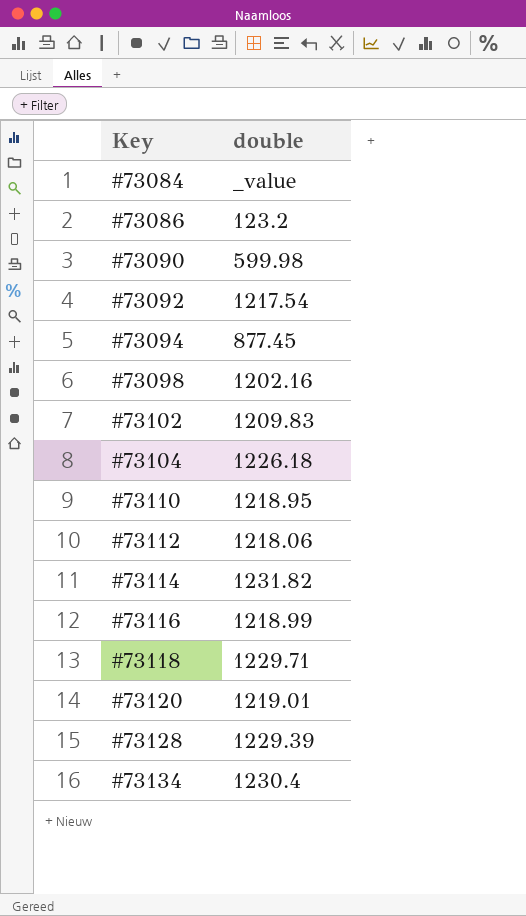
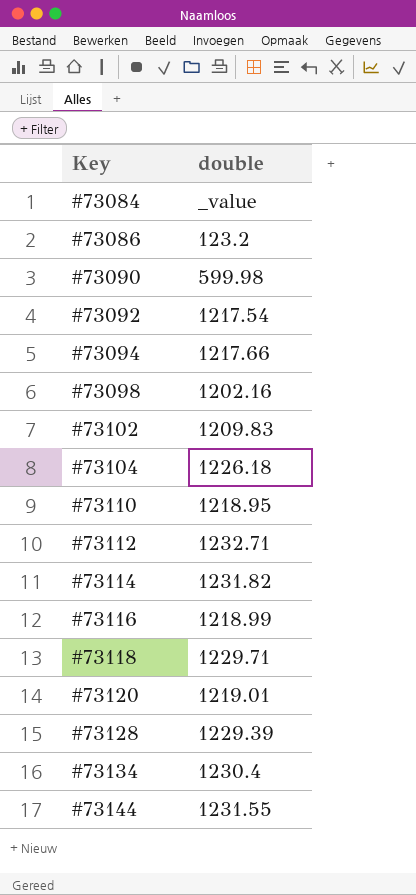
#73094 | double: 877.45 -> 1217.66
#73112 | double: 1218.06 -> 1232.71
row #73144: none -> 1231.55

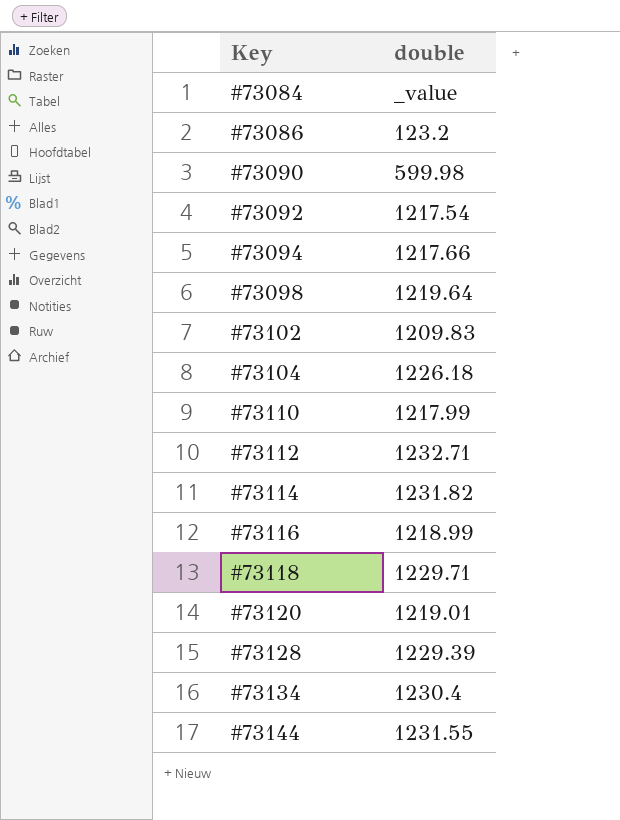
#73098 | double: 1202.16 -> 1219.64
#73110 | double: 1218.95 -> 1217.99

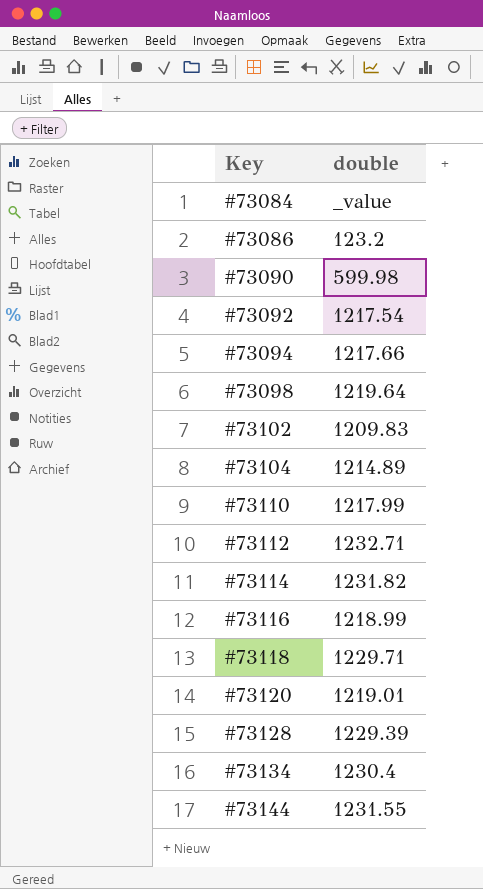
#73104 | double: 1226.18 -> 1214.89

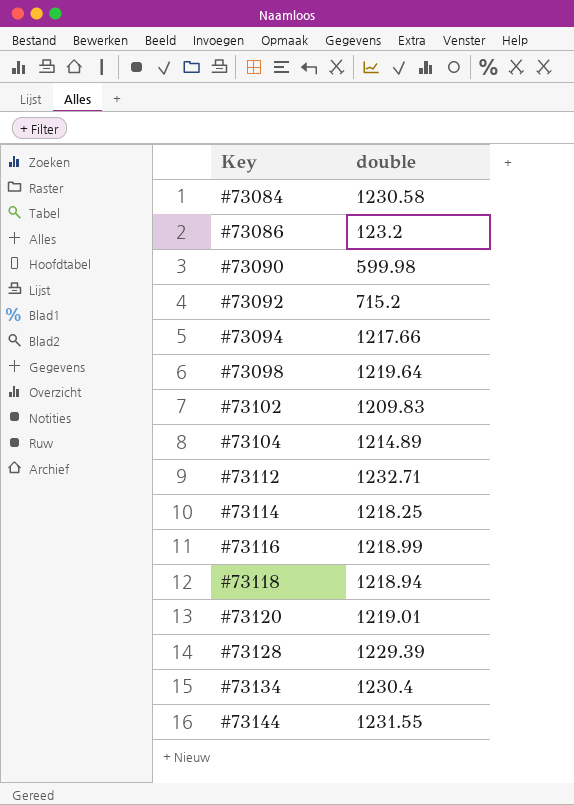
row #73110: 1217.99 -> none
#73084 | double: _value -> 1230.58
#73092 | double: 1217.54 -> 715.2
#73114 | double: 1231.82 -> 1218.25
#73118 | double: 1229.71 -> 1218.94

